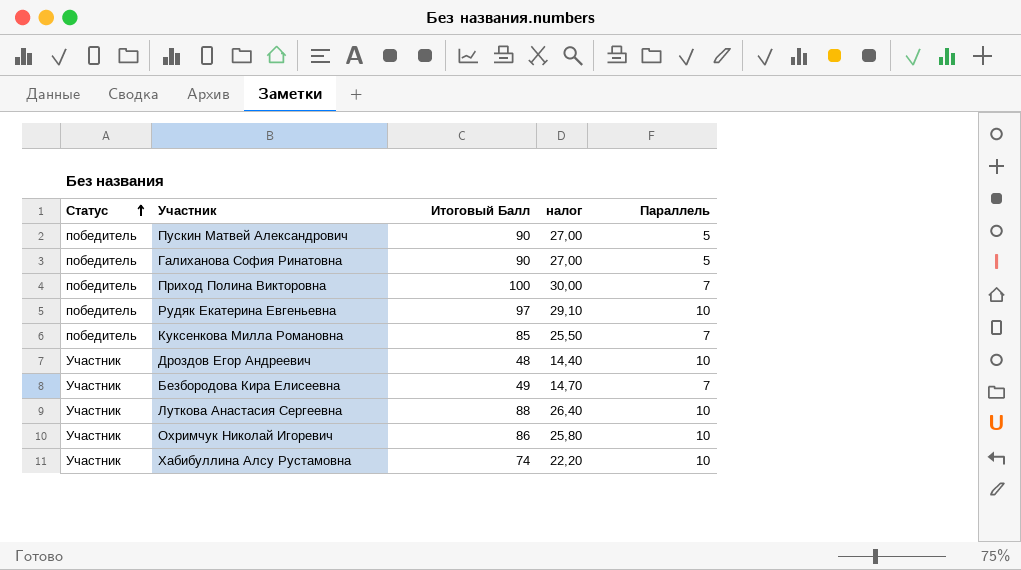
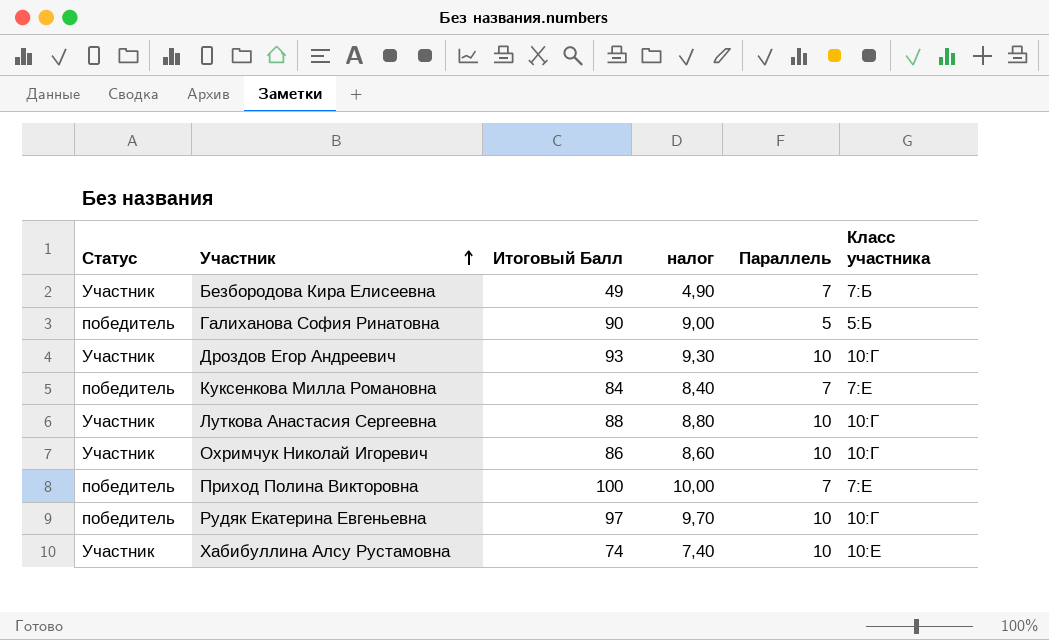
row order: Статус ascending -> Участник ascending
column налог | formula: [Итоговый Балл] * 0,3 -> [Итоговый Балл] * 0,1
column Класс участника | position: none -> 6
row Пускин Матвей Александрович: победитель | 90 | 27,00 | 5 -> none
Дроздов Егор Андреевич | Итоговый Балл: 48 -> 93
Куксенкова Милла Романовна | Итоговый Балл: 85 -> 84

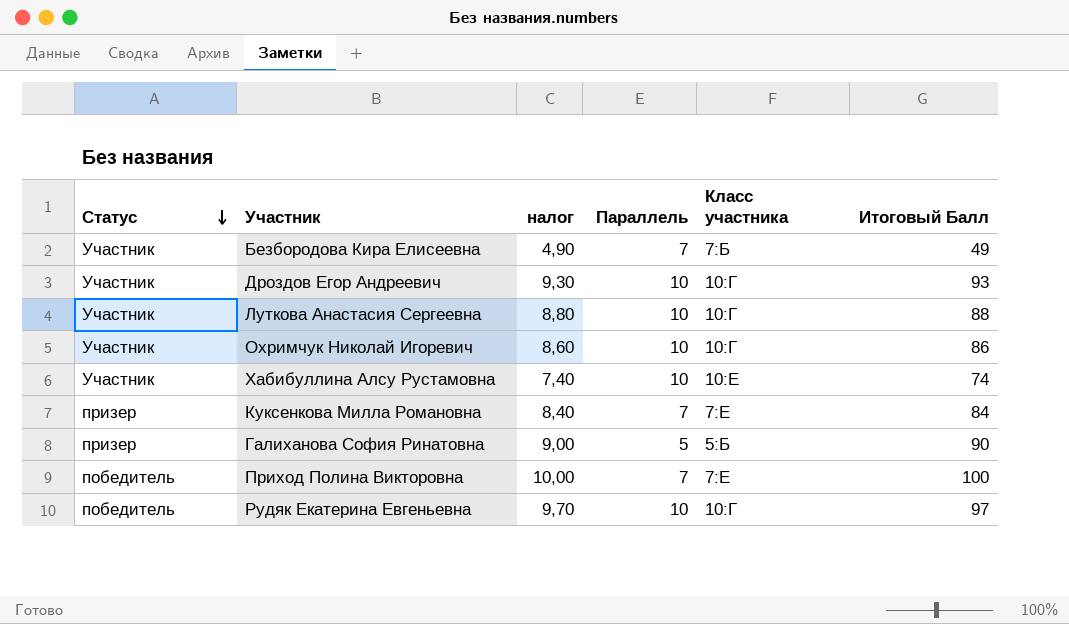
row order: Участник ascending -> Статус descending
column Итоговый Балл | position: 3 -> 6
Куксенкова Милла Романовна | Статус: победитель -> призер
Галиханова София Ринатовна | Статус: победитель -> призер

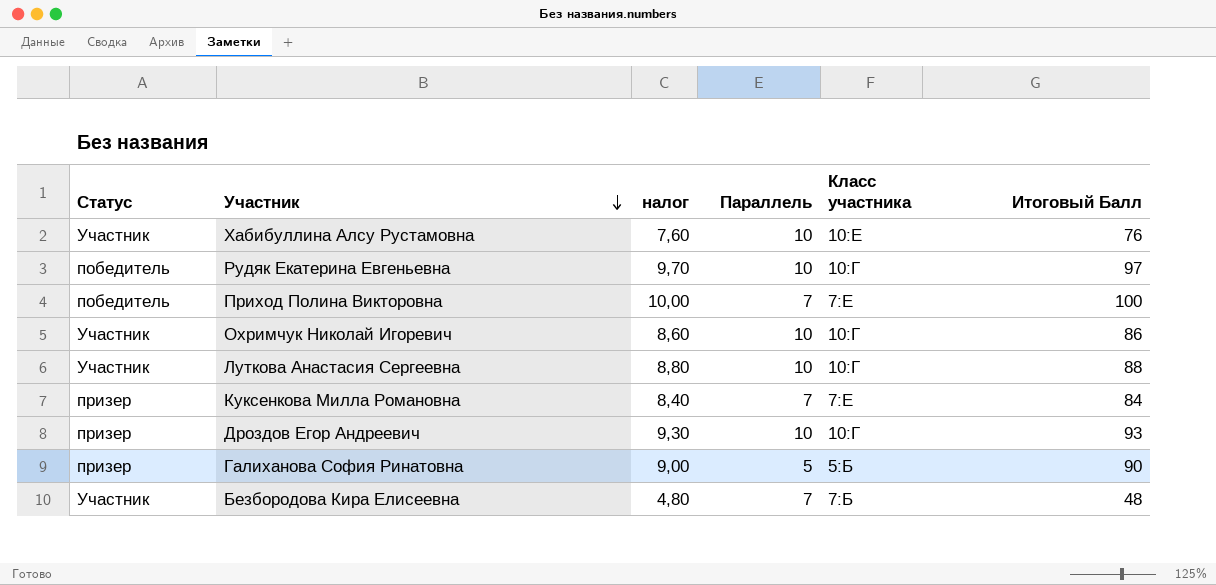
row order: Статус descending -> Участник descending
Хабибуллина Алсу Рустамовна | налог: 7,40 -> 7,60
Хабибуллина Алсу Рустамовна | Итоговый Балл: 74 -> 76
Дроздов Егор Андреевич | Статус: Участник -> призер
Безбородова Кира Елисеевна | налог: 4,90 -> 4,80
Безбородова Кира Елисеевна | Итоговый Балл: 49 -> 48

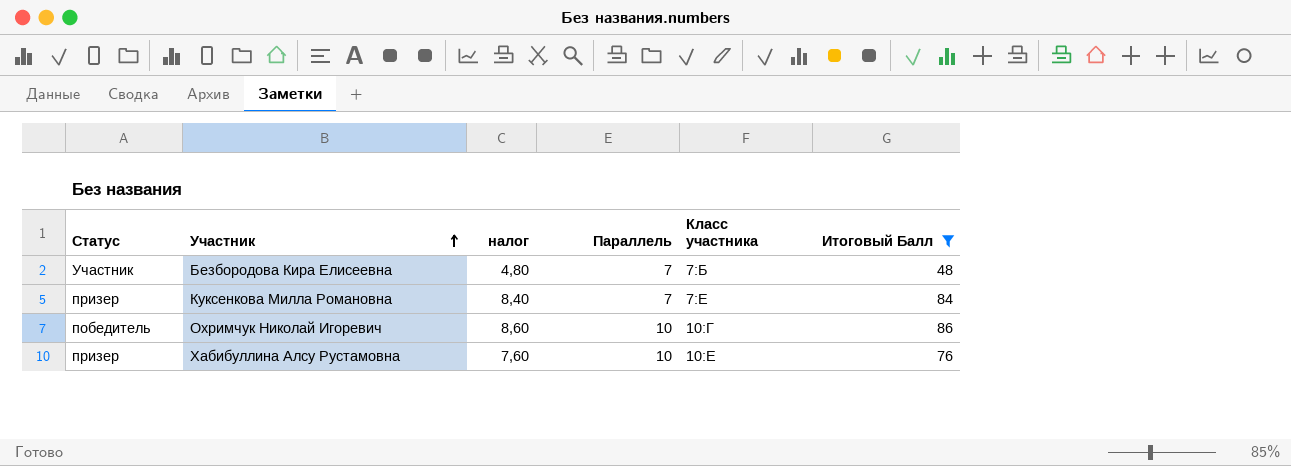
filter: none -> Итоговый Балл <= 86
row order: Участник descending -> Участник ascending
Охримчук Николай Игоревич | Статус: Участник -> победитель
Хабибуллина Алсу Рустамовна | Статус: Участник -> призер

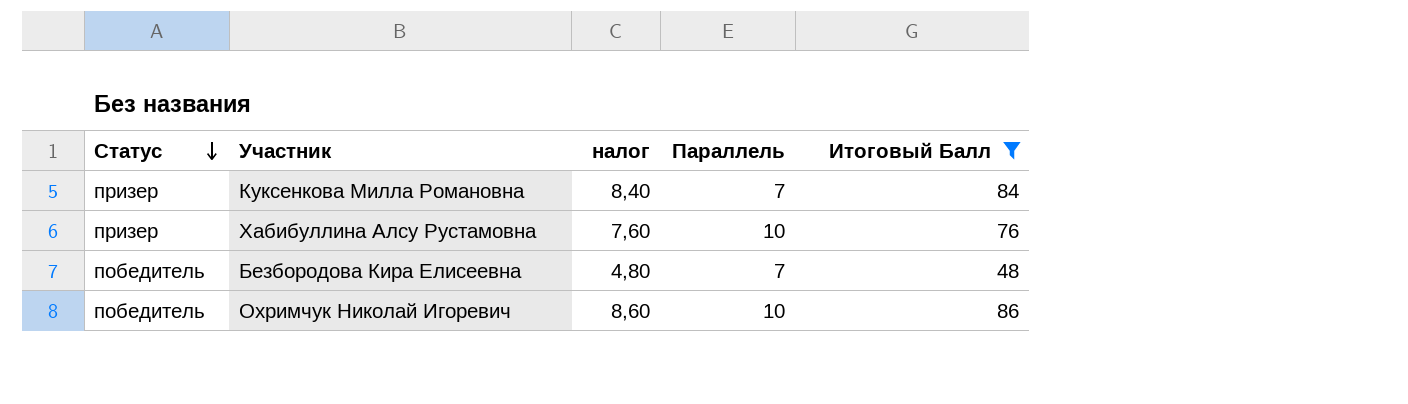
row order: Участник ascending -> Статус descending
column Класс участника | position: 5 -> none
Безбородова Кира Елисеевна | Статус: Участник -> победитель

